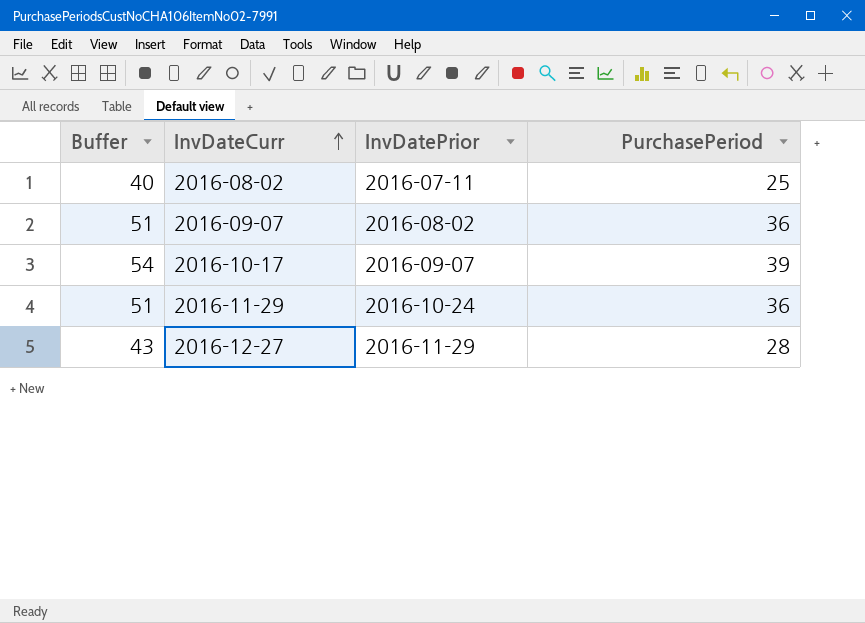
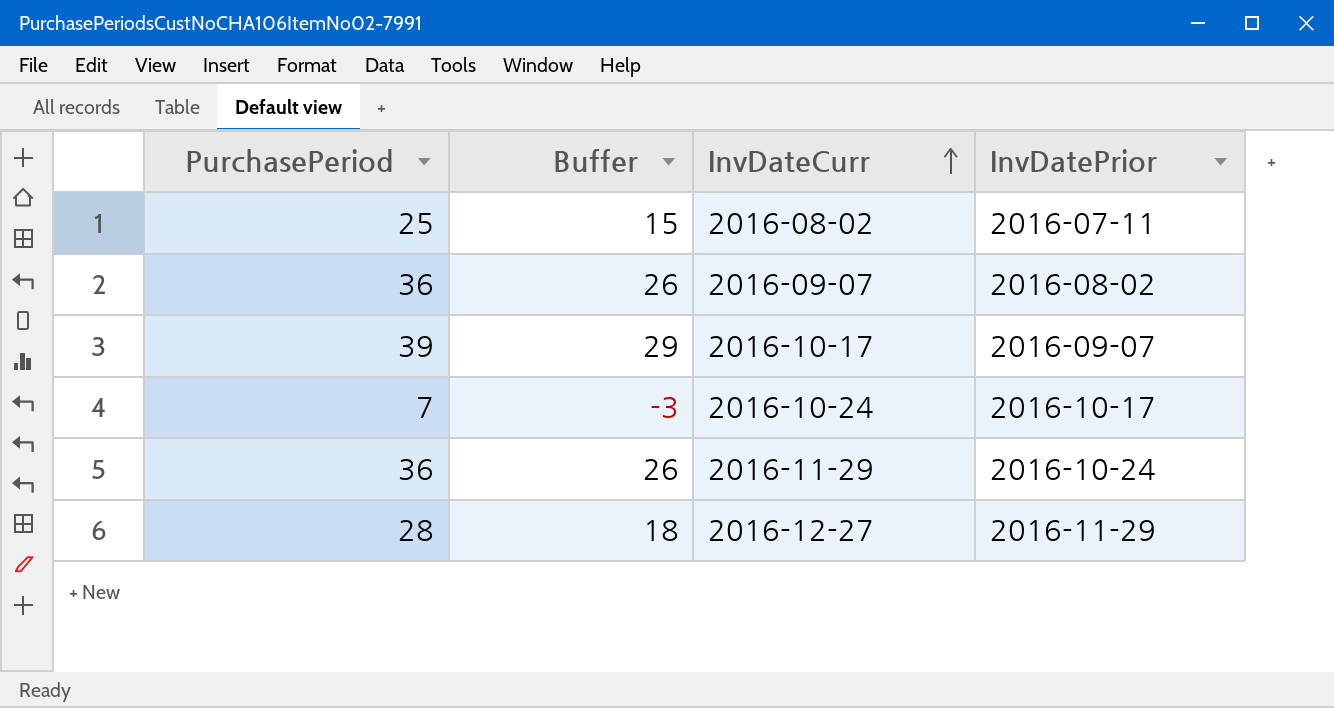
column PurchasePeriod | position: 4 -> 1
column Buffer | formula: [PurchasePeriod] + 15 -> [PurchasePeriod] - 10
row 2016-10-24: none -> 7 | -3 | 2016-10-17

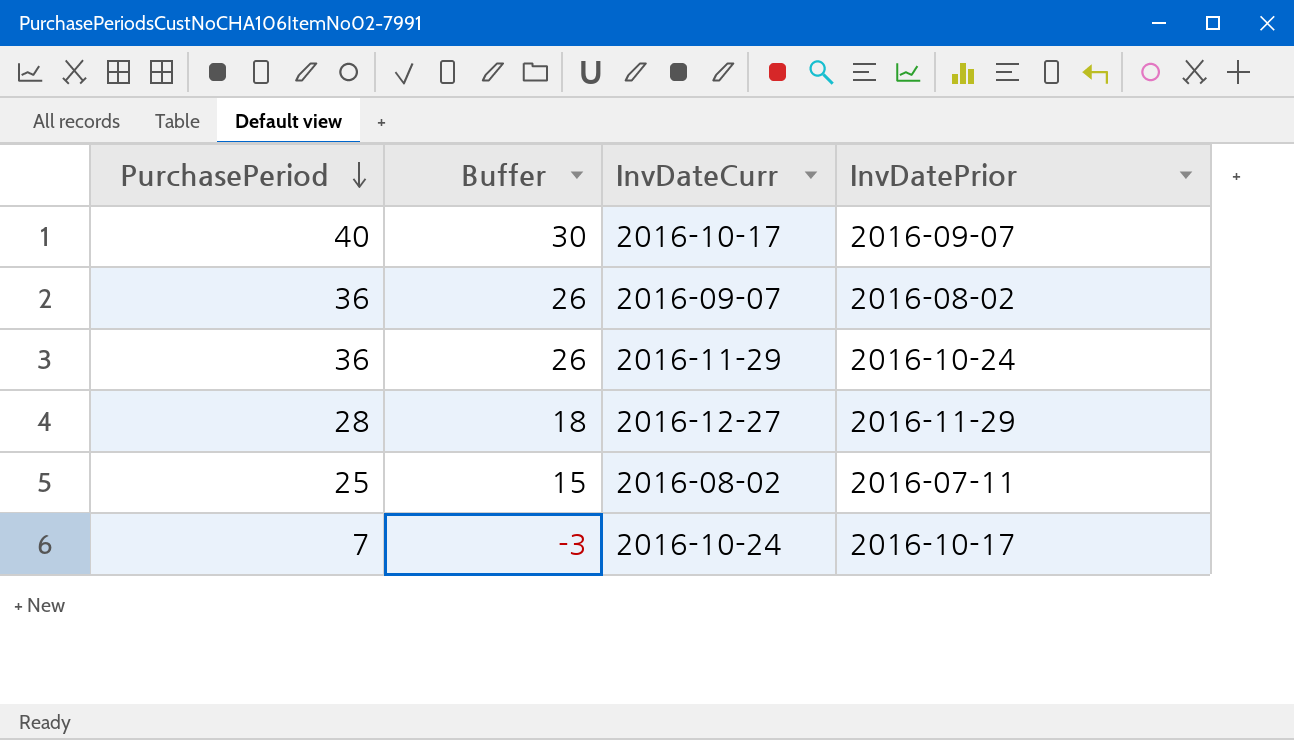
row order: InvDateCurr ascending -> PurchasePeriod descending
2016-10-17 | PurchasePeriod: 39 -> 40
2016-10-17 | Buffer: 29 -> 30

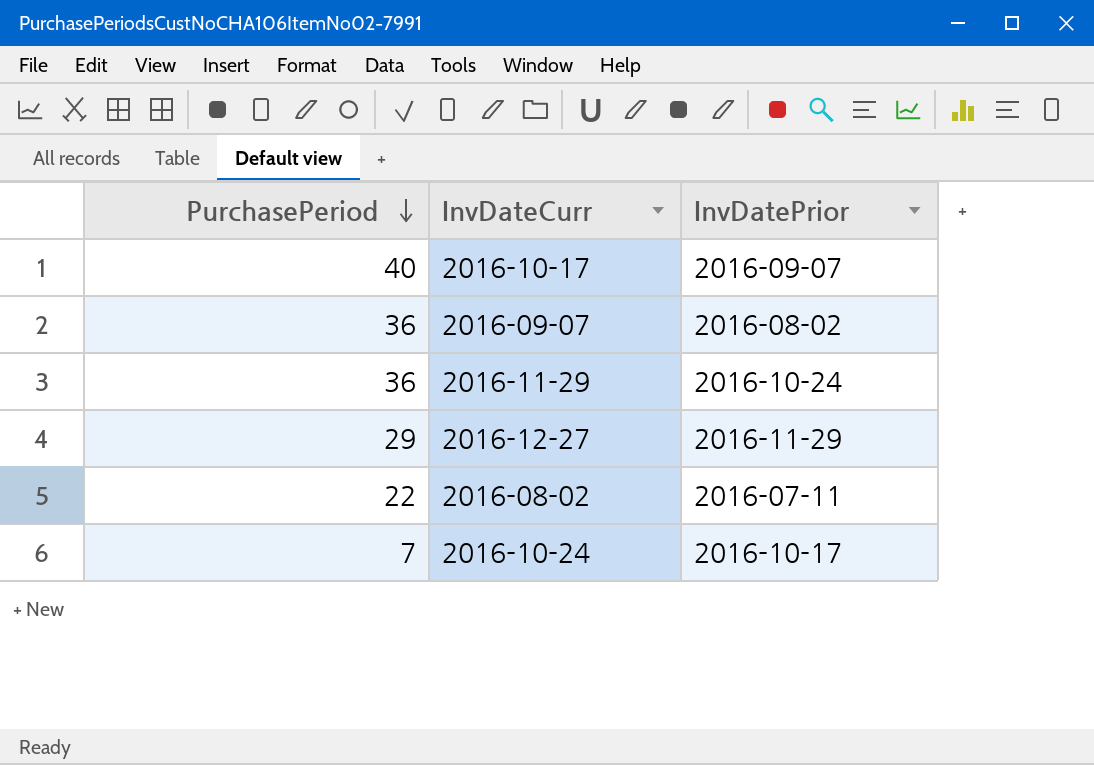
column Buffer | formula: [PurchasePeriod] - 10 -> none
2016-12-27 | PurchasePeriod: 28 -> 29
2016-08-02 | PurchasePeriod: 25 -> 22

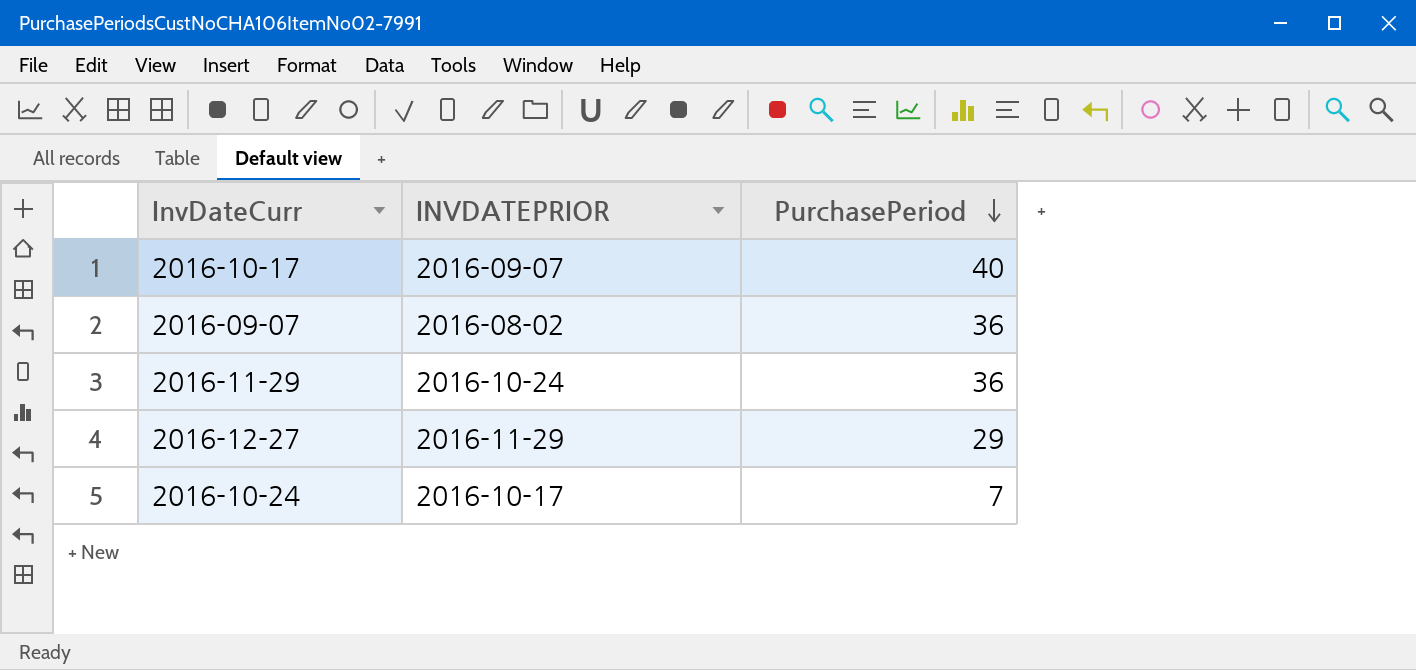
column name: InvDatePrior -> INVDATEPRIOR
column PurchasePeriod | position: 1 -> 3
row 2016-08-02: 22 | 2016-07-11 -> none

